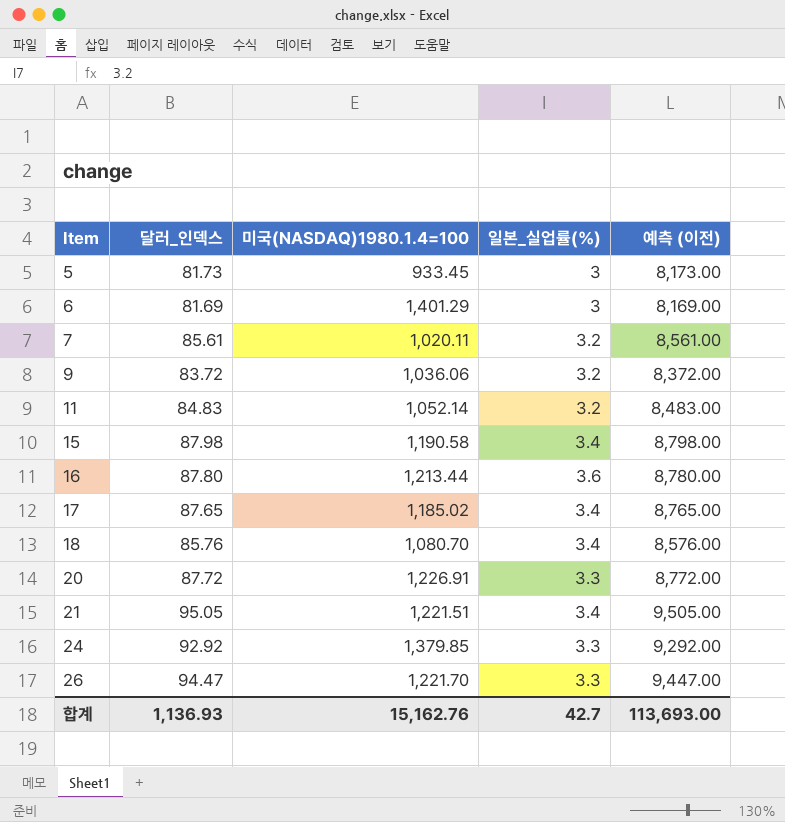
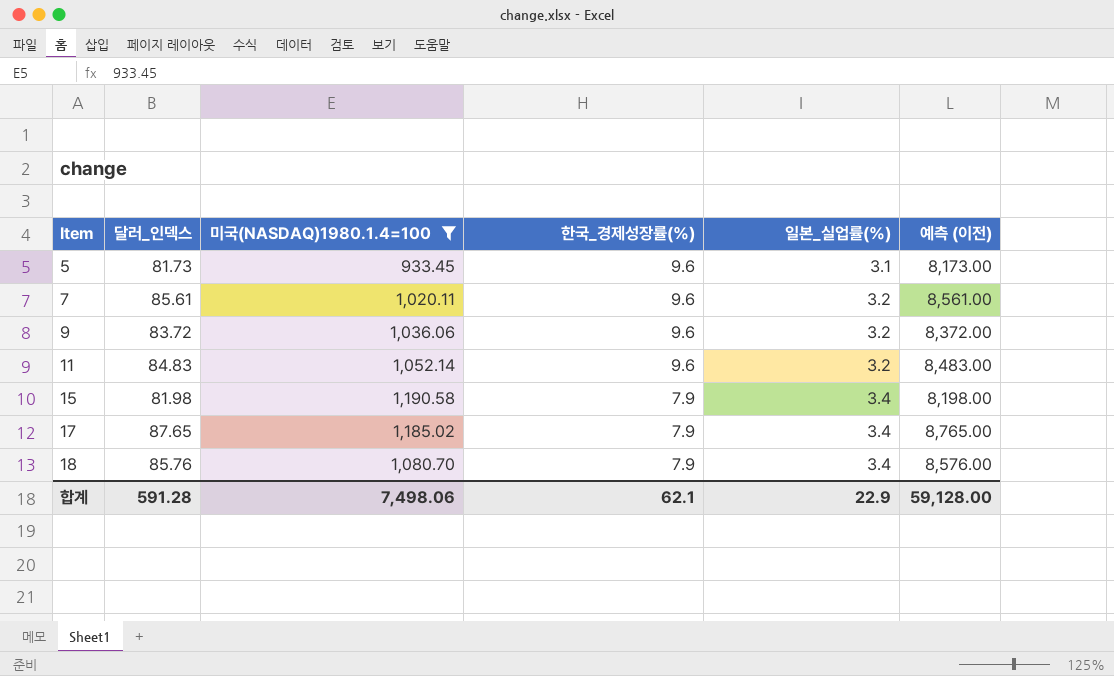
filter: none -> 미국(NASDAQ)1980.1.4=100 <= 1,190.58
column 한국_경제성장률(%) | position: none -> 4
5 | 일본_실업률(%): 3 -> 3.1
15 | 달러_인덱스: 87.98 -> 81.98
15 | 예측 (이전): 8,798.00 -> 8,198.00
합계 | 달러_인덱스: 1,136.93 -> 591.28
합계 | 미국(NASDAQ)1980.1.4=100: 15,162.76 -> 7,498.06
합계 | 일본_실업률(%): 42.7 -> 22.9
합계 | 예측 (이전): 113,693.00 -> 59,128.00

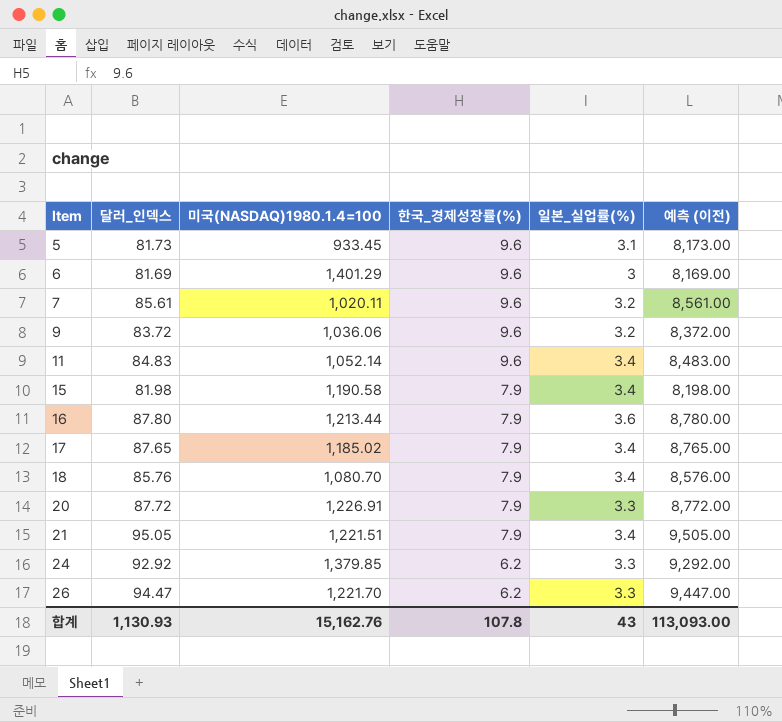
filter: 미국(NASDAQ)1980.1.4=100 <= 1,190.58 -> none
11 | 일본_실업률(%): 3.2 -> 3.4
합계 | 달러_인덱스: 591.28 -> 1,130.93
합계 | 미국(NASDAQ)1980.1.4=100: 7,498.06 -> 15,162.76
합계 | 한국_경제성장률(%): 62.1 -> 107.8
합계 | 일본_실업률(%): 22.9 -> 43
합계 | 예측 (이전): 59,128.00 -> 113,093.00

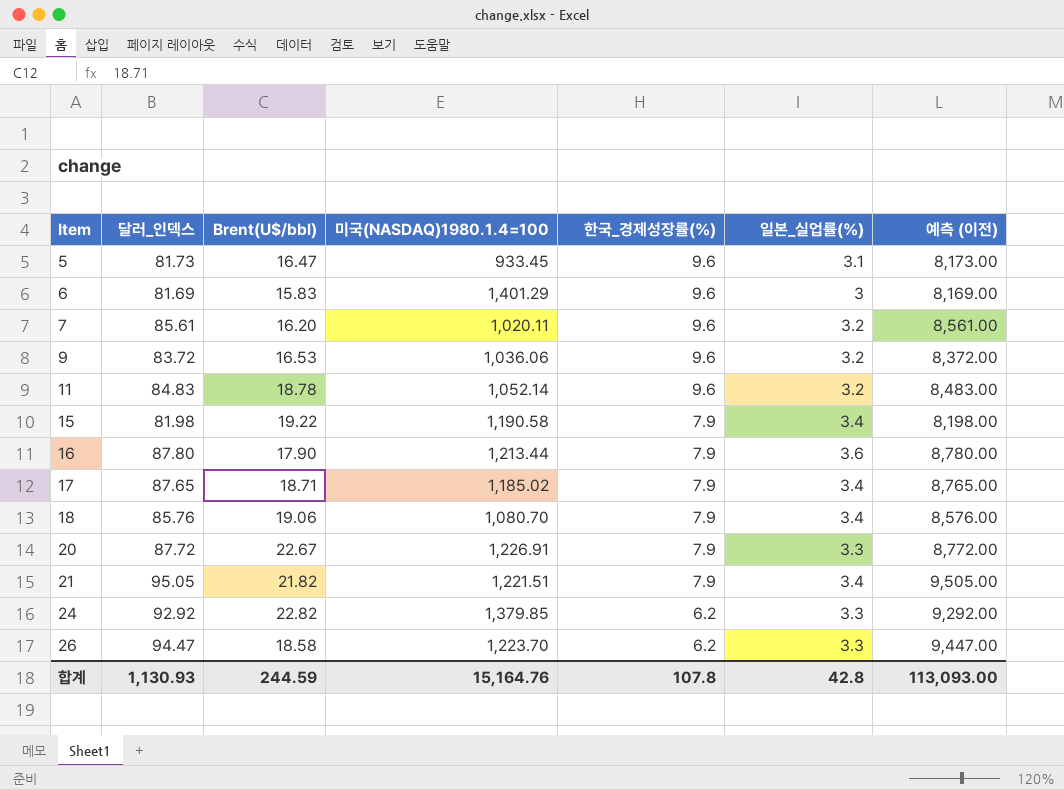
column Brent(U$/bbl) | position: none -> 3
11 | 일본_실업률(%): 3.4 -> 3.2
26 | 미국(NASDAQ)1980.1.4=100: 1,221.70 -> 1,223.70
합계 | 미국(NASDAQ)1980.1.4=100: 15,162.76 -> 15,164.76
합계 | 일본_실업률(%): 43 -> 42.8

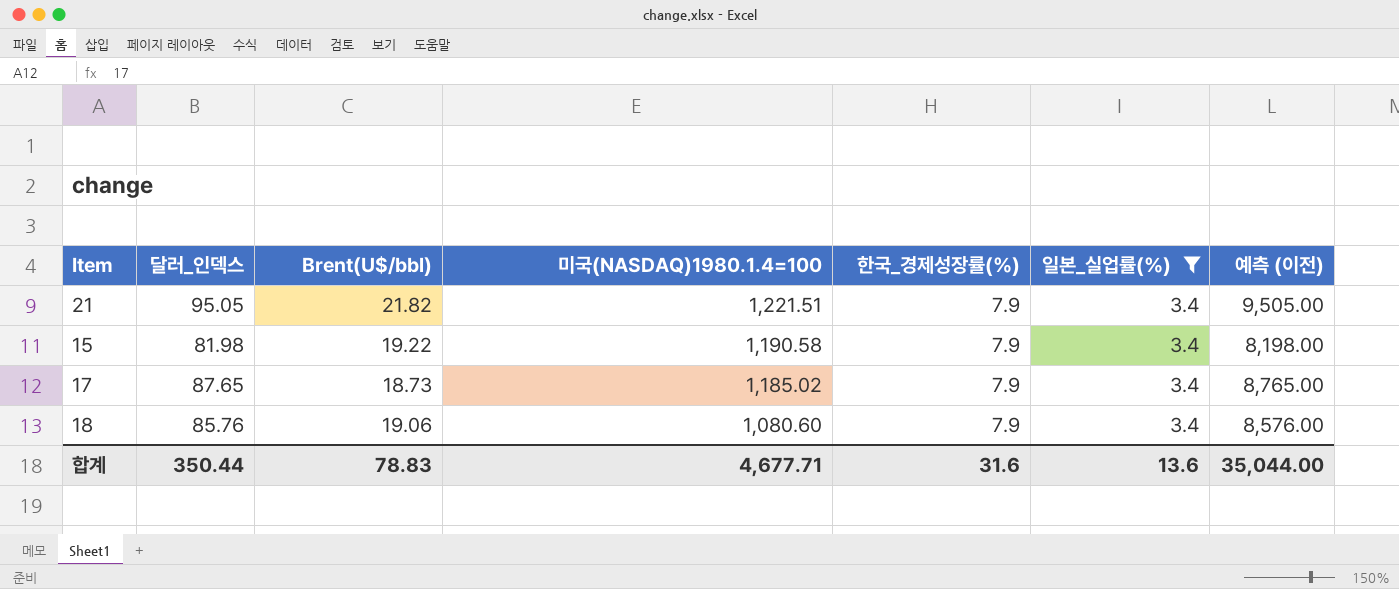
filter: none -> 일본_실업률(%) = 3.4
row order: Item ascending -> 미국(NASDAQ)1980.1.4=100 descending
17 | Brent(U$/bbl): 18.71 -> 18.73
18 | 미국(NASDAQ)1980.1.4=100: 1,080.70 -> 1,080.60
합계 | 달러_인덱스: 1,130.93 -> 350.44
합계 | Brent(U$/bbl): 244.59 -> 78.83
합계 | 미국(NASDAQ)1980.1.4=100: 15,164.76 -> 4,677.71
합계 | 한국_경제성장률(%): 107.8 -> 31.6
합계 | 일본_실업률(%): 42.8 -> 13.6
합계 | 예측 (이전): 113,093.00 -> 35,044.00

